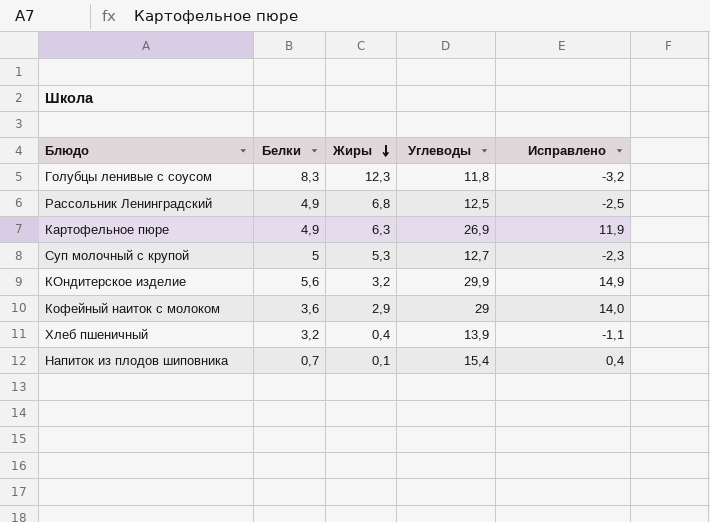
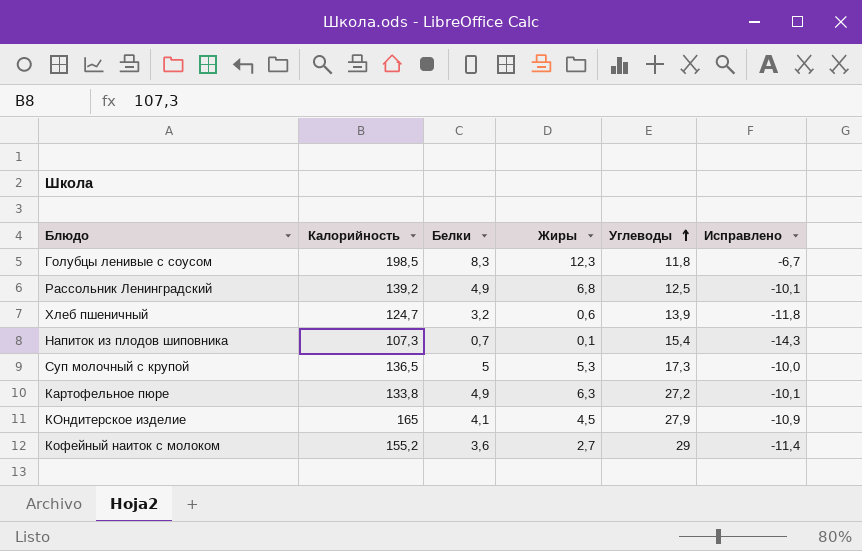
row order: Жиры descending -> Углеводы ascending
column Калорийность | position: none -> 2
column Исправлено | formula: [Углеводы] - 15 -> [Белки] - 15
Хлеб пшеничный | Жиры: 0,4 -> 0,6
Суп молочный с крупой | Углеводы: 12,7 -> 17,3
Картофельное пюре | Углеводы: 26,9 -> 27,2
КОндитерское изделие | Белки: 5,6 -> 4,1
КОндитерское изделие | Жиры: 3,2 -> 4,5
КОндитерское изделие | Углеводы: 29,9 -> 27,9
Кофейный наиток с молоком | Жиры: 2,9 -> 2,7

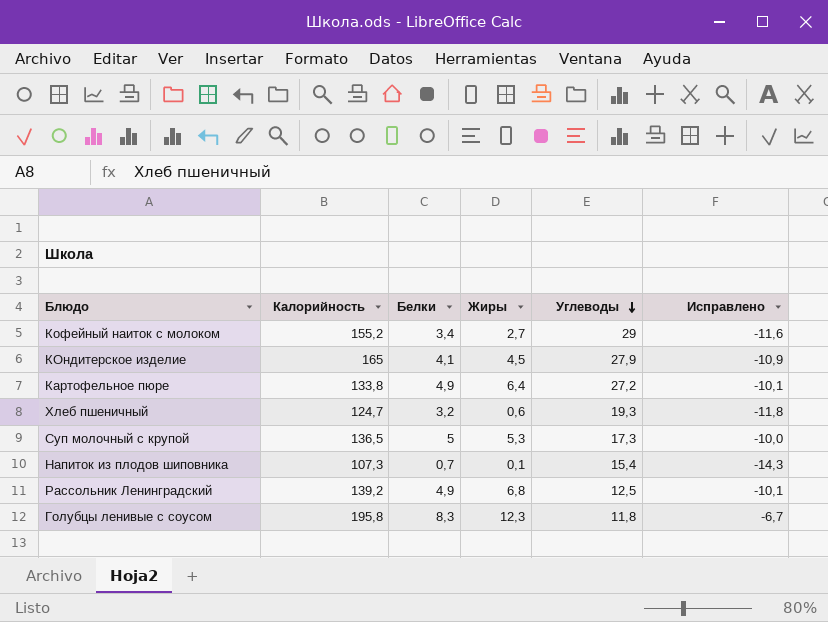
row order: Углеводы ascending -> Углеводы descending
Кофейный наиток с молоком | Белки: 3,6 -> 3,4
Кофейный наиток с молоком | Исправлено: -11,4 -> -11,6
Картофельное пюре | Жиры: 6,3 -> 6,4
Хлеб пшеничный | Углеводы: 13,9 -> 19,3
Голубцы ленивые с соусом | Калорийность: 198,5 -> 195,8

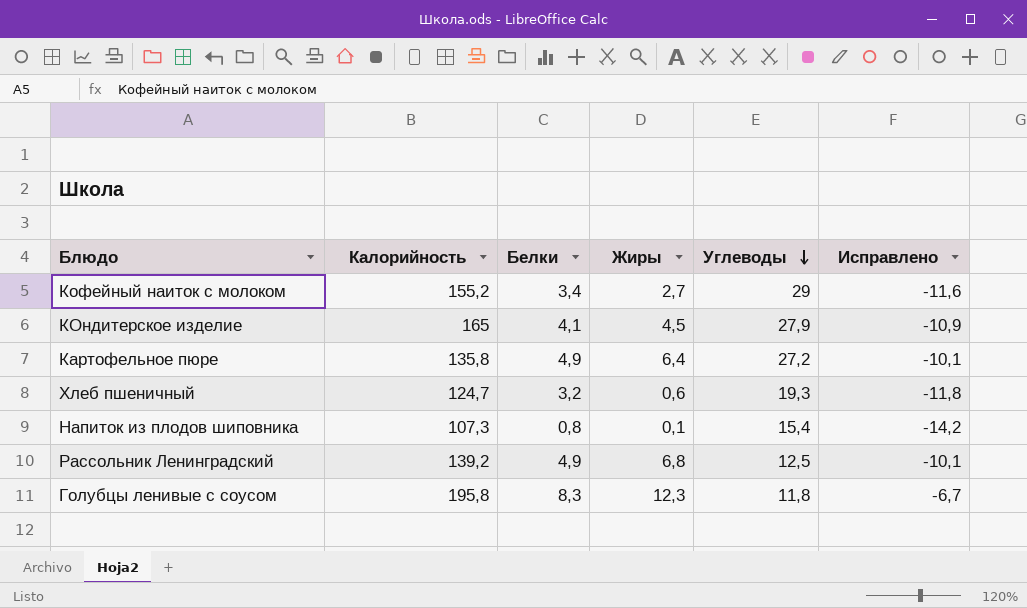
row Суп молочный с крупой: 136,5 | 5 | 5,3 | 17,3 | -10,0 -> none
Картофельное пюре | Калорийность: 133,8 -> 135,8
Напиток из плодов шиповника | Белки: 0,7 -> 0,8
Напиток из плодов шиповника | Исправлено: -14,3 -> -14,2

